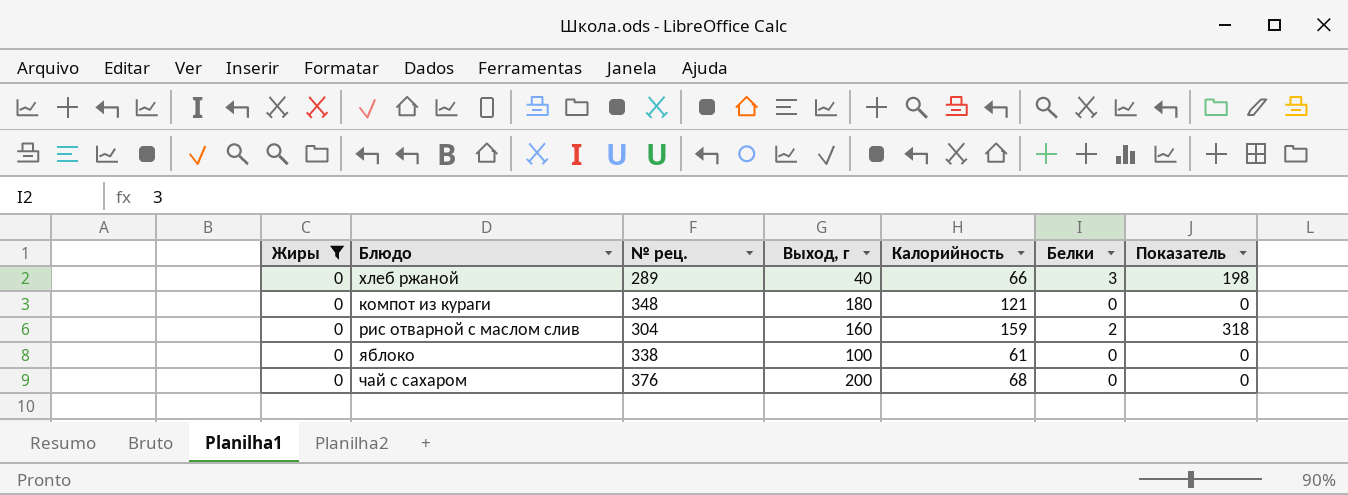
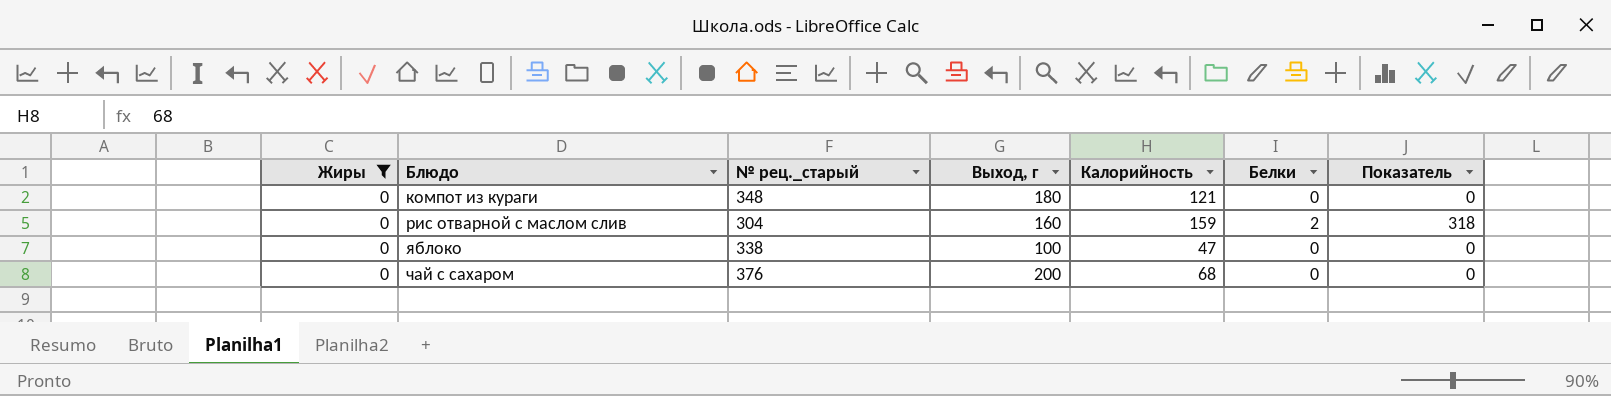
column name: № рец. -> № рец._старый
row хлеб ржаной: 0 | 289 | 40 | 66 | 3 | 198 -> none
яблоко | Калорийность: 61 -> 47

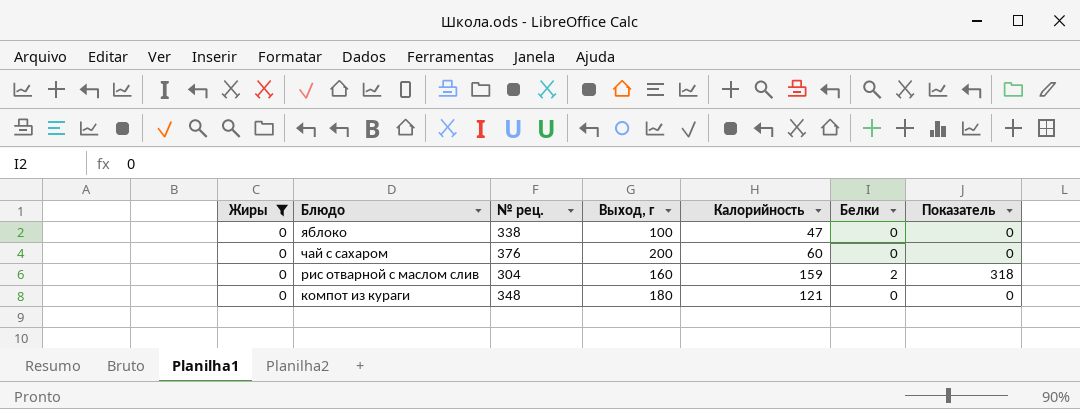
row order: none -> Блюдо descending
column name: № рец._старый -> № рец.
чай с сахаром | Калорийность: 68 -> 60

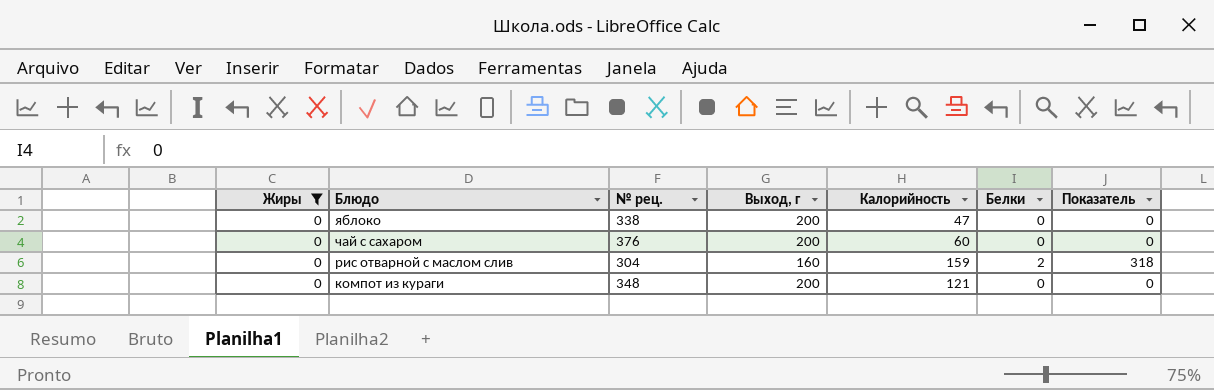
яблоко | Выход, г: 100 -> 200
компот из кураги | Выход, г: 180 -> 200

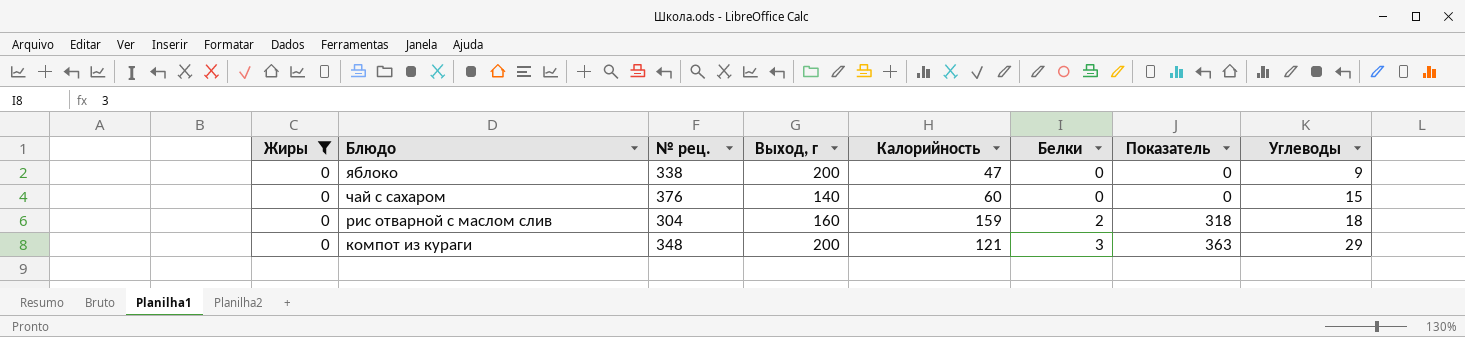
column Углеводы | position: none -> 8
чай с сахаром | Выход, г: 200 -> 140
компот из кураги | Белки: 0 -> 3
компот из кураги | Показатель: 0 -> 363

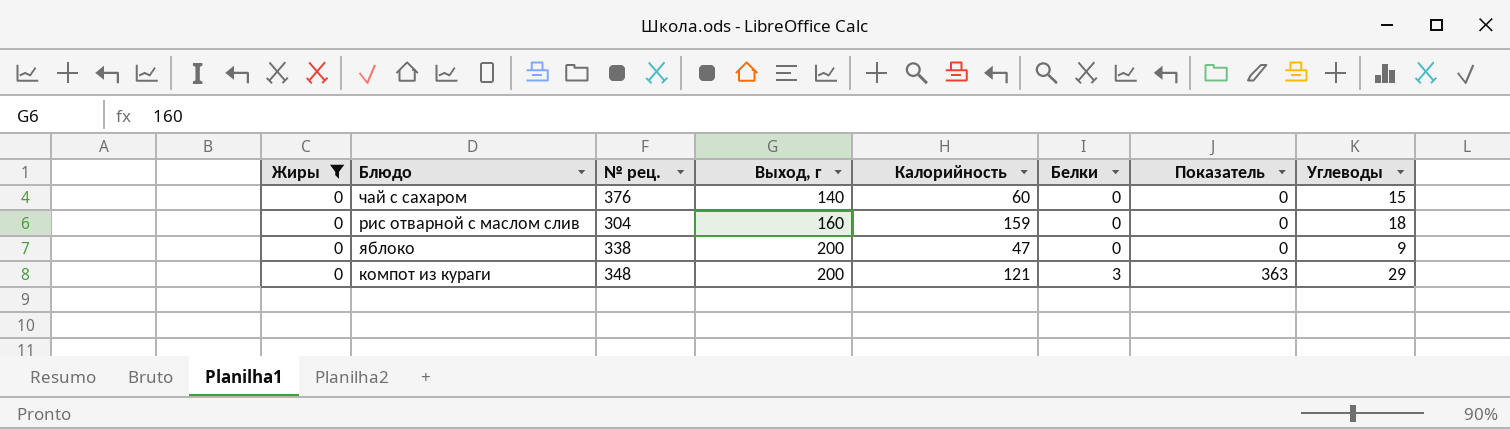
row order: Блюдо descending -> Выход, г ascending
рис отварной с маслом слив | Белки: 2 -> 0
рис отварной с маслом слив | Показатель: 318 -> 0

